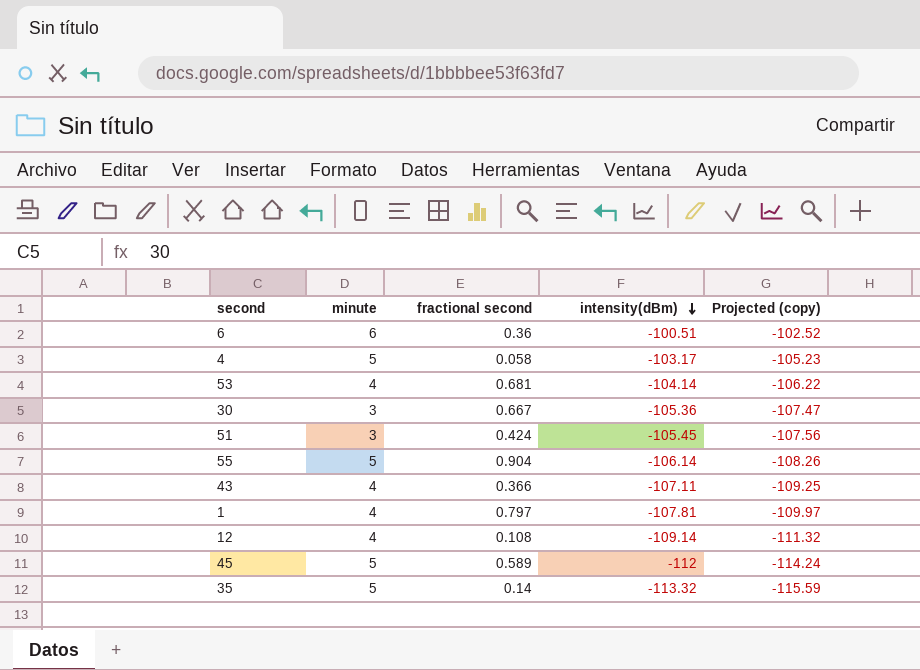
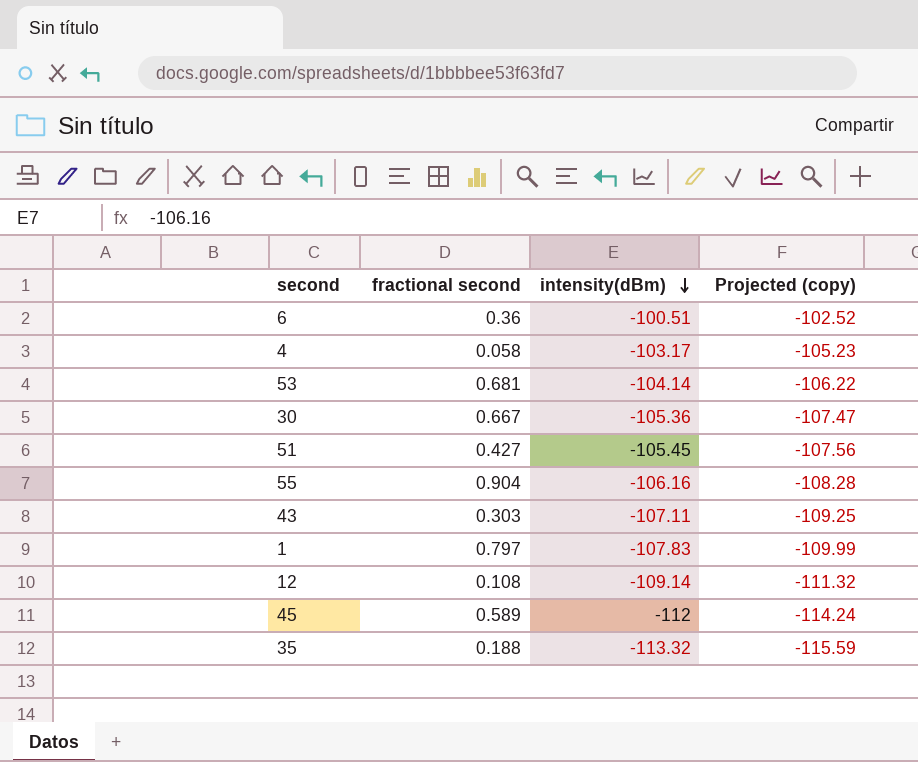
column minute | position: 2 -> none
51 | fractional second: 0.424 -> 0.427
55 | intensity(dBm): -106.14 -> -106.16
55 | Projected (copy): -108.26 -> -108.28
43 | fractional second: 0.366 -> 0.303
1 | intensity(dBm): -107.81 -> -107.83
1 | Projected (copy): -109.97 -> -109.99
35 | fractional second: 0.14 -> 0.188

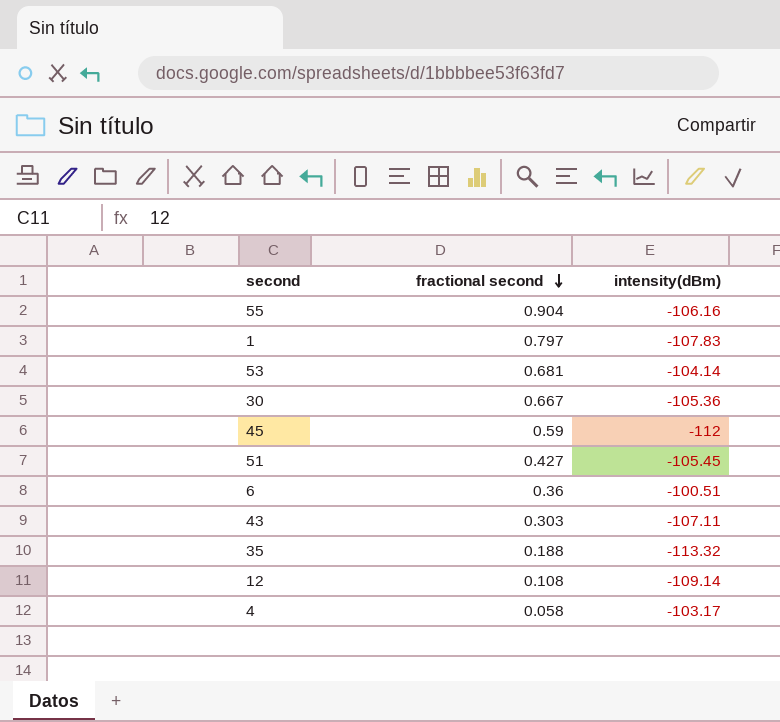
row order: intensity(dBm) descending -> fractional second descending
column Projected (copy) | formula: [intensity(dBm)] * 1.02 -> none
45 | fractional second: 0.589 -> 0.59

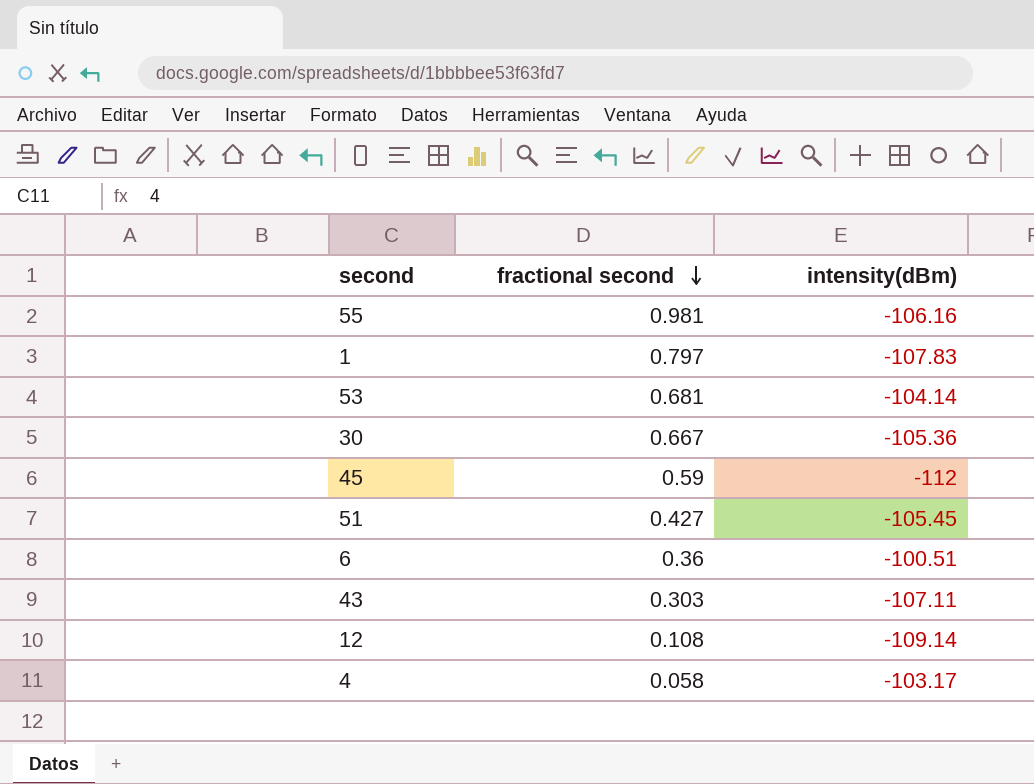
row 35: 0.188 | -113.32 -> none
55 | fractional second: 0.904 -> 0.981

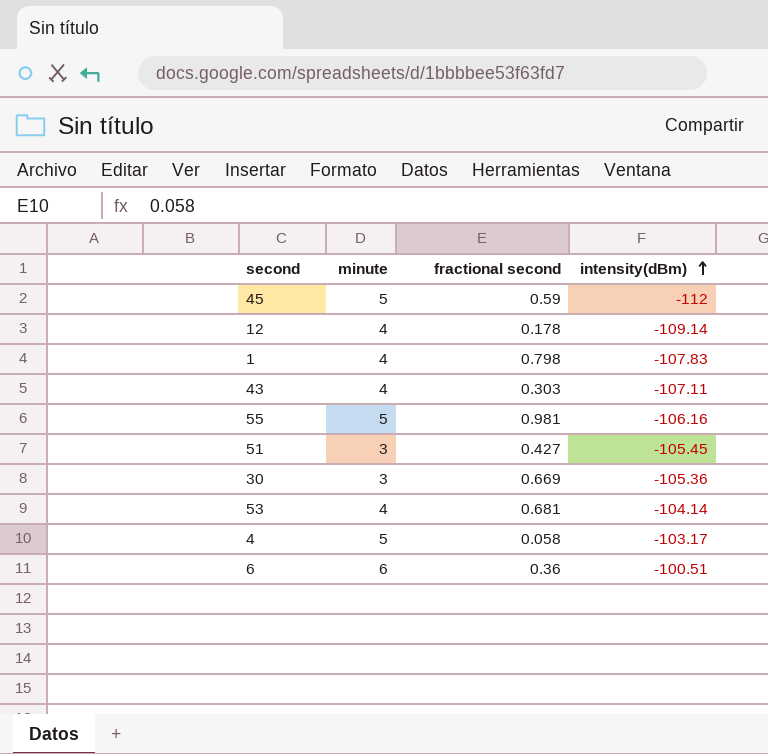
row order: fractional second descending -> intensity(dBm) ascending
column minute | position: none -> 2
12 | fractional second: 0.108 -> 0.178
1 | fractional second: 0.797 -> 0.798
30 | fractional second: 0.667 -> 0.669

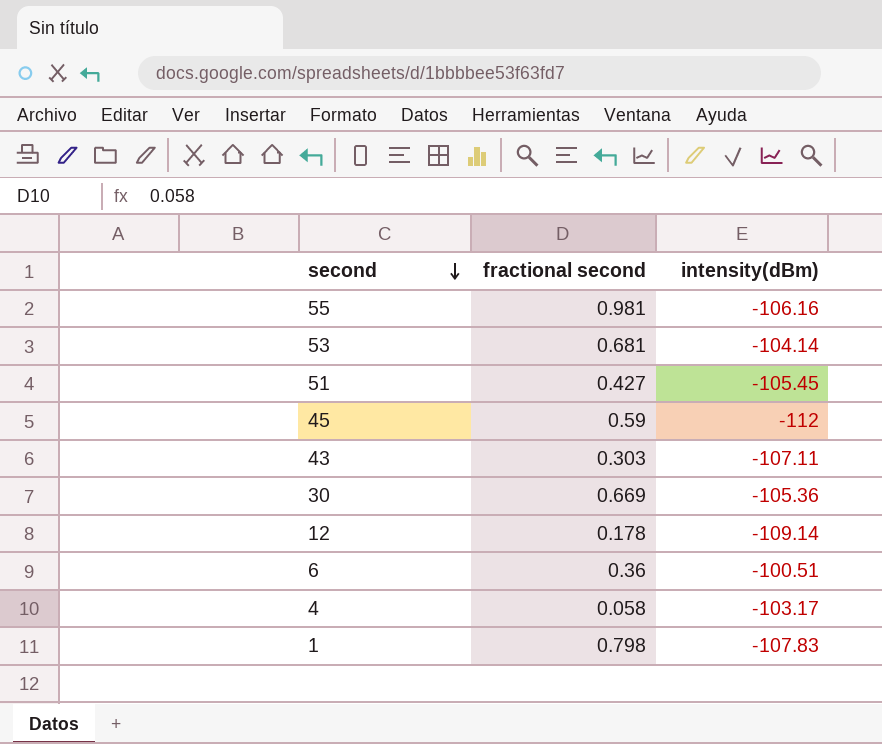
row order: intensity(dBm) ascending -> second descending
column minute | position: 2 -> none

